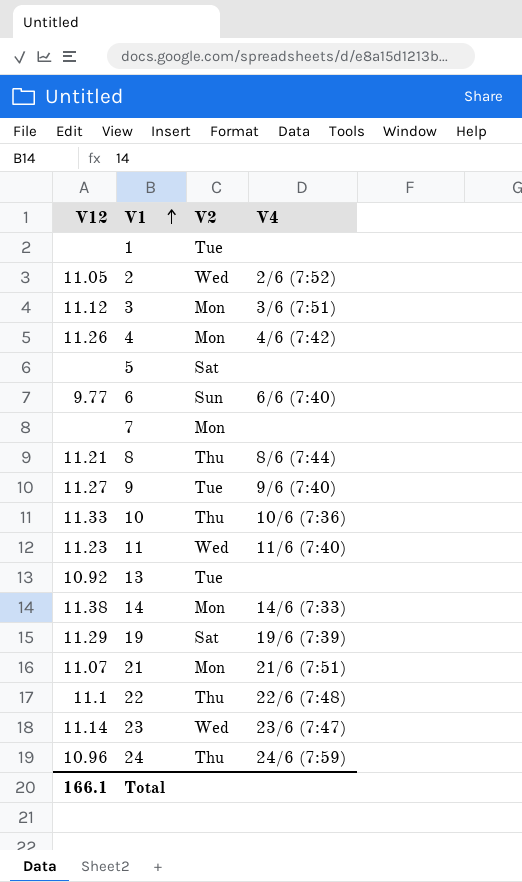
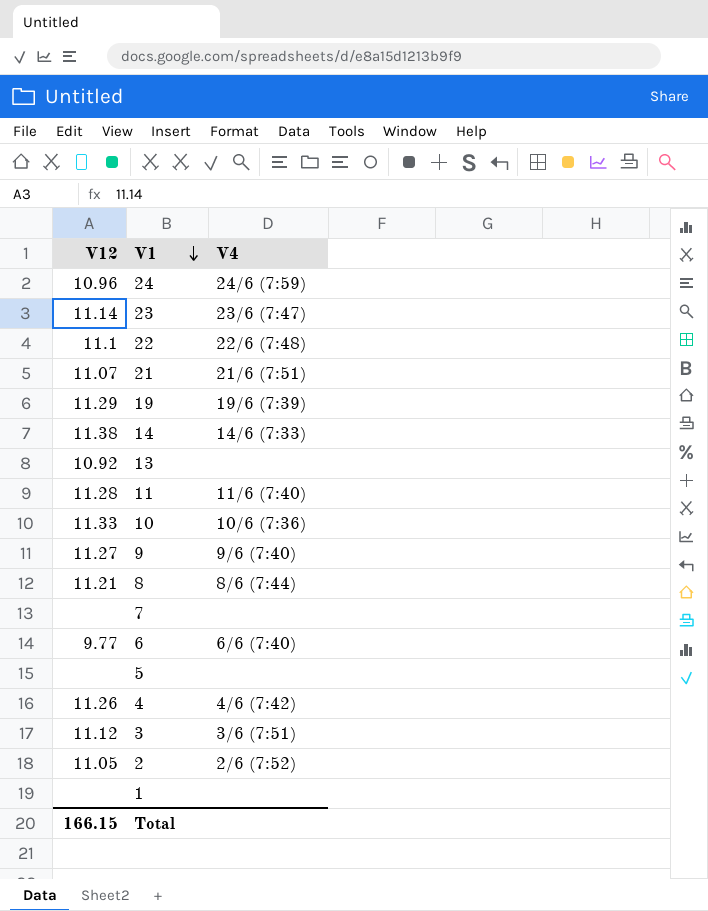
row order: V1 ascending -> V1 descending
column V2 | position: 3 -> none
11 | V12: 11.23 -> 11.28
Total | V12: 166.1 -> 166.15

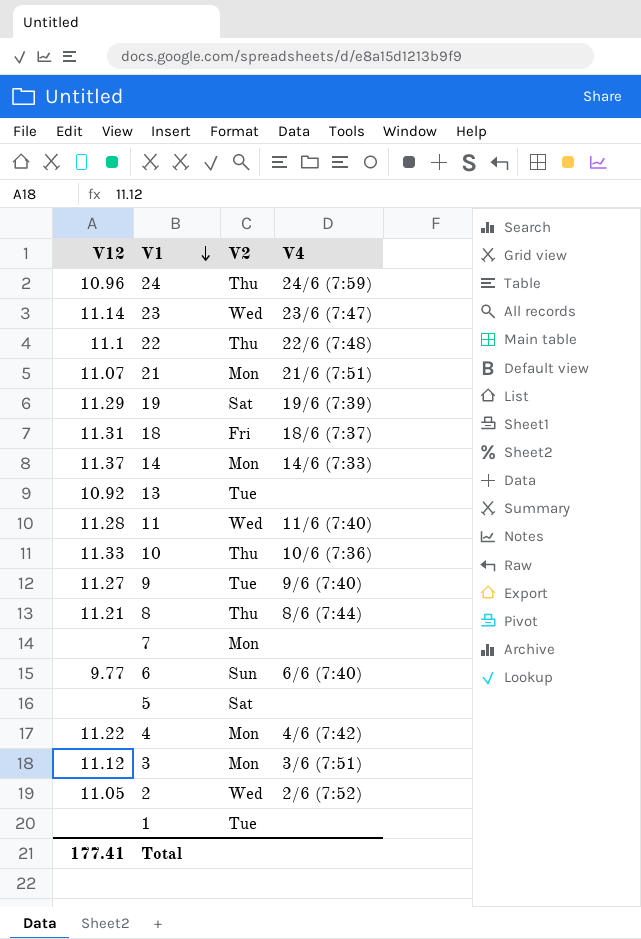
column V2 | position: none -> 3
row 18: none -> 11.31 | Fri | 18/6 (7:37)
14 | V12: 11.38 -> 11.37
4 | V12: 11.26 -> 11.22
Total | V12: 166.15 -> 177.41

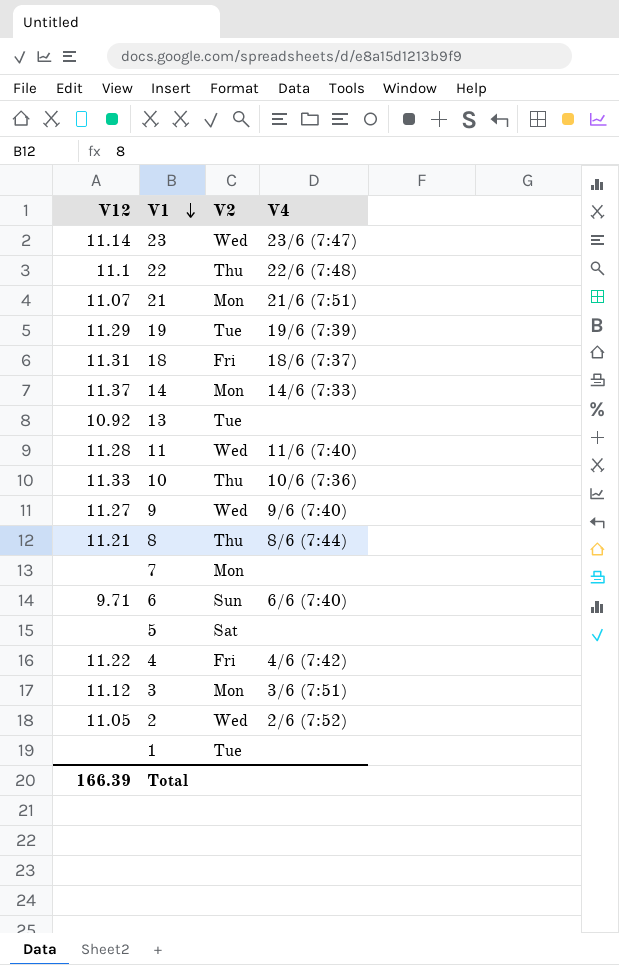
row 24: 10.96 | Thu | 24/6 (7:59) -> none
19 | V2: Sat -> Tue
9 | V2: Tue -> Wed
6 | V12: 9.77 -> 9.71
4 | V2: Mon -> Fri
Total | V12: 177.41 -> 166.39

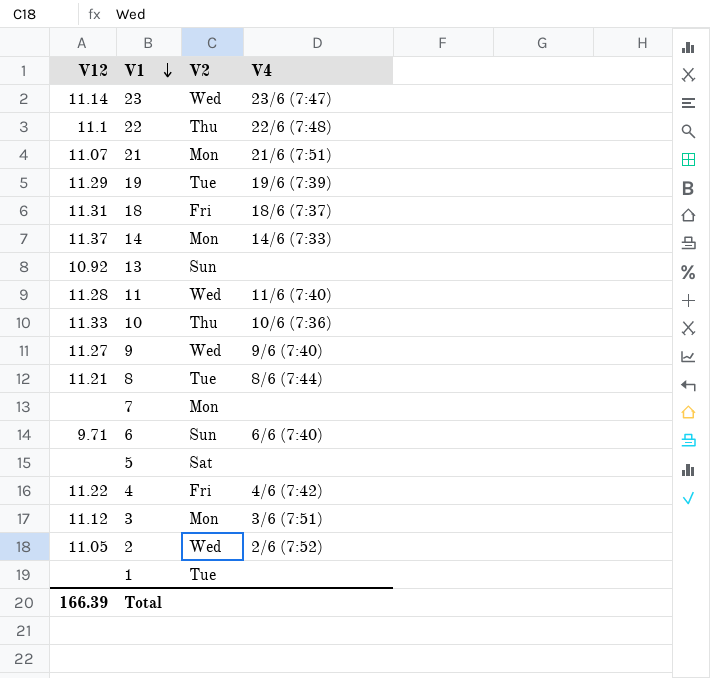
13 | V2: Tue -> Sun
8 | V2: Thu -> Tue

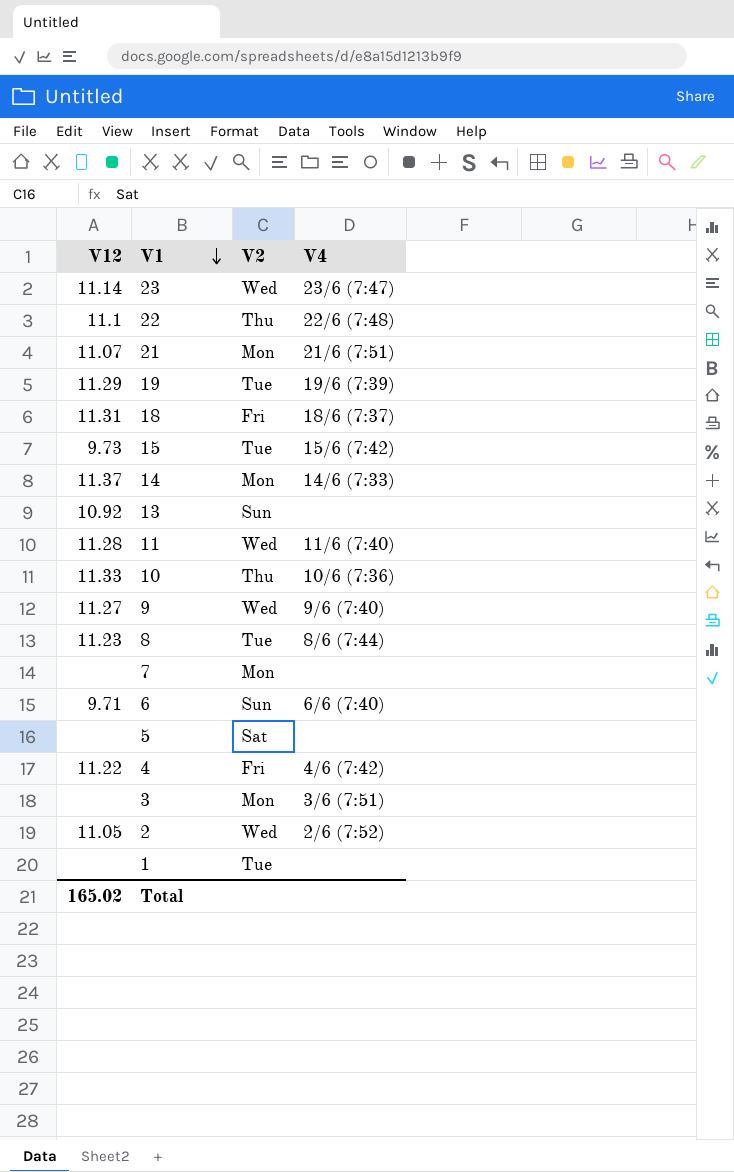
row 15: none -> 9.73 | Tue | 15/6 (7:42)
8 | V12: 11.21 -> 11.23
3 | V12: 11.12 -> none
Total | V12: 166.39 -> 165.02

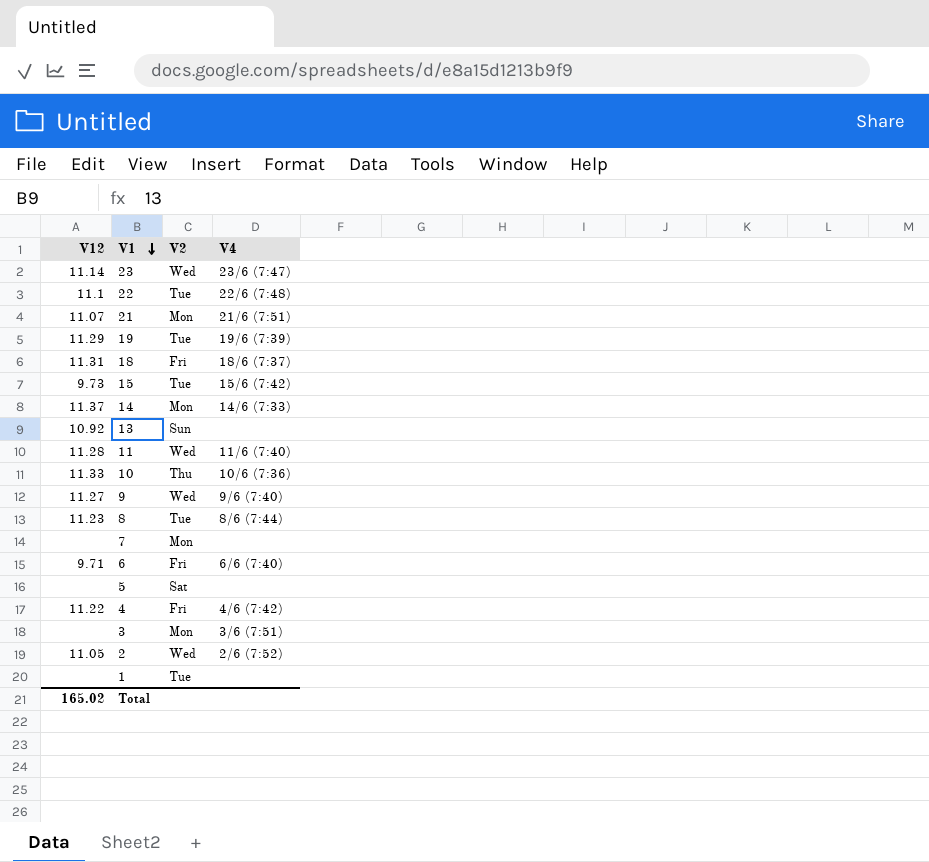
22 | V2: Thu -> Tue
6 | V2: Sun -> Fri

